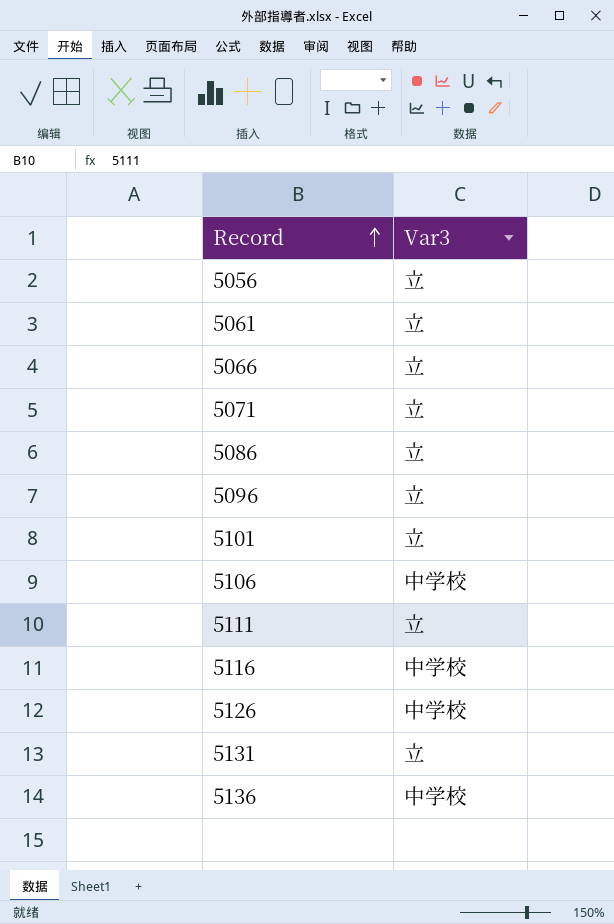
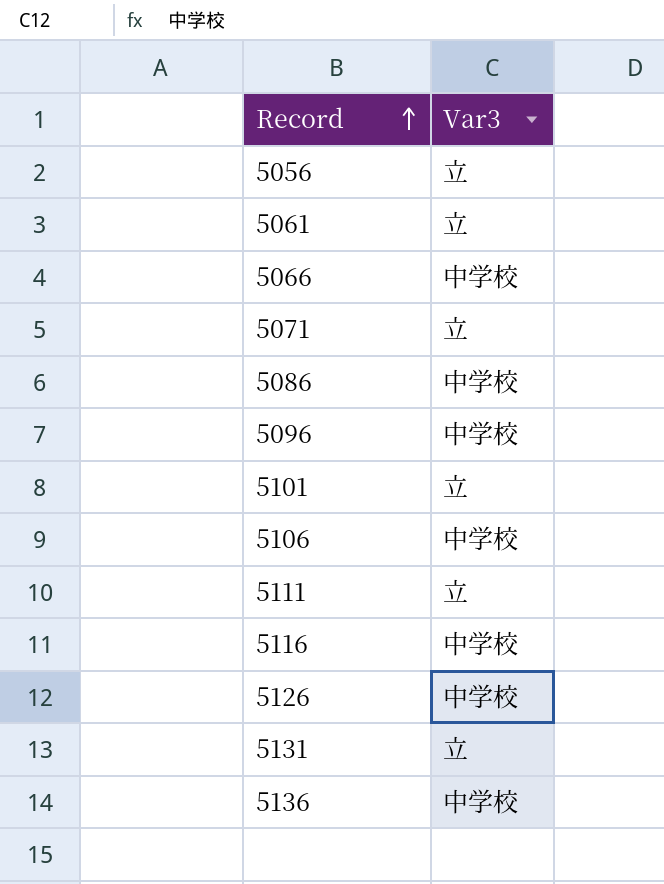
5066 | Var3: 立 -> 中学校
5086 | Var3: 立 -> 中学校
5096 | Var3: 立 -> 中学校

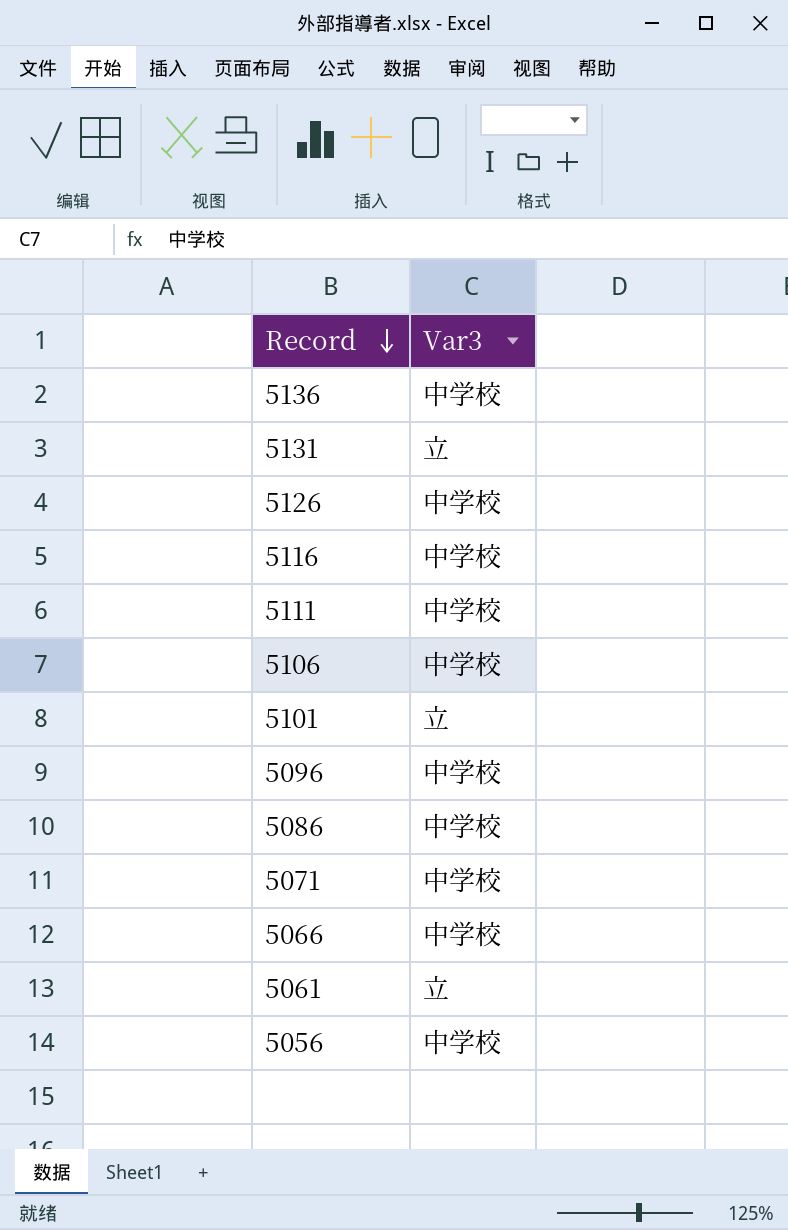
row order: Record ascending -> Record descending
5111 | Var3: 立 -> 中学校
5071 | Var3: 立 -> 中学校
5056 | Var3: 立 -> 中学校

